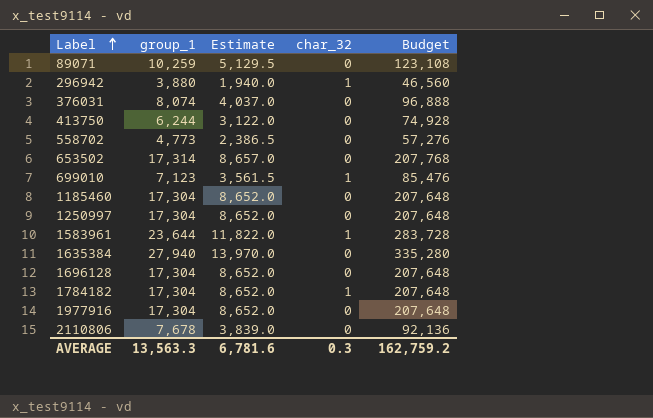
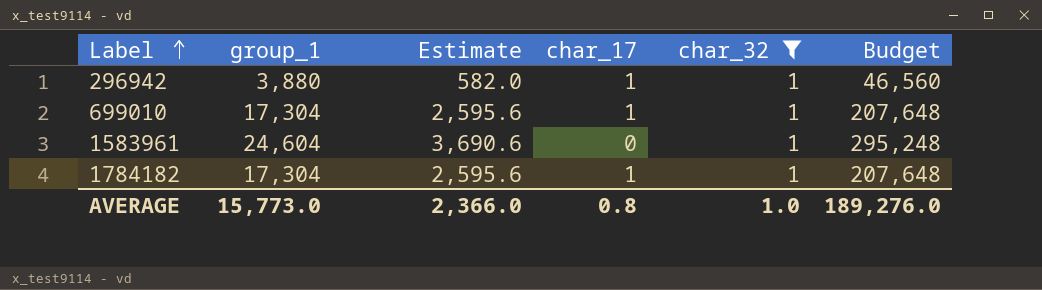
filter: none -> char_32 = 1
column Estimate | formula: [group_1] * 0.5 -> [group_1] * 0.15
column char_17 | position: none -> 4
699010 | group_1: 7,123 -> 17,304
699010 | Budget: 85,476 -> 207,648
1583961 | group_1: 23,644 -> 24,604
1583961 | Budget: 283,728 -> 295,248
AVERAGE | group_1: 13,563.3 -> 15,773.0
AVERAGE | Estimate: 6,781.6 -> 2,366.0
AVERAGE | char_32: 0.3 -> 1.0
AVERAGE | Budget: 162,759.2 -> 189,276.0

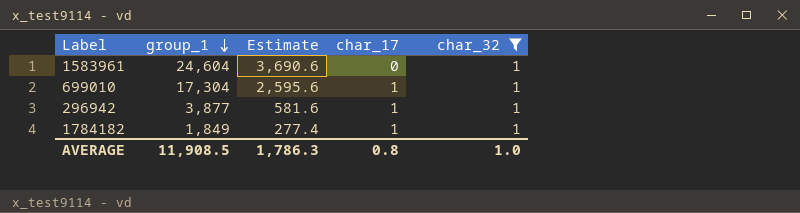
row order: Label ascending -> group_1 descending
column Budget | formula: [group_1] * 12 -> none
296942 | group_1: 3,880 -> 3,877
296942 | Estimate: 582.0 -> 581.6
1784182 | group_1: 17,304 -> 1,849
1784182 | Estimate: 2,595.6 -> 277.4
AVERAGE | group_1: 15,773.0 -> 11,908.5
AVERAGE | Estimate: 2,366.0 -> 1,786.3

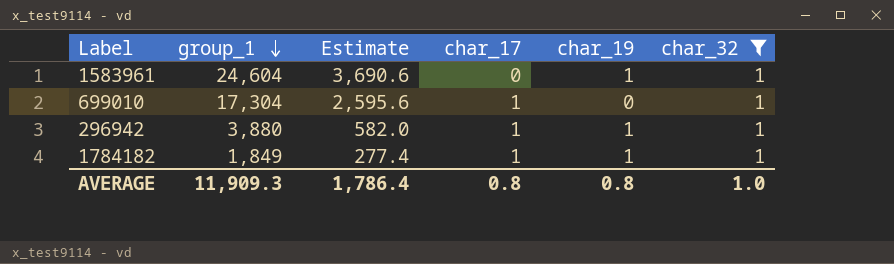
column char_19 | position: none -> 5
296942 | group_1: 3,877 -> 3,880
296942 | Estimate: 581.6 -> 582.0
AVERAGE | group_1: 11,908.5 -> 11,909.3
AVERAGE | Estimate: 1,786.3 -> 1,786.4

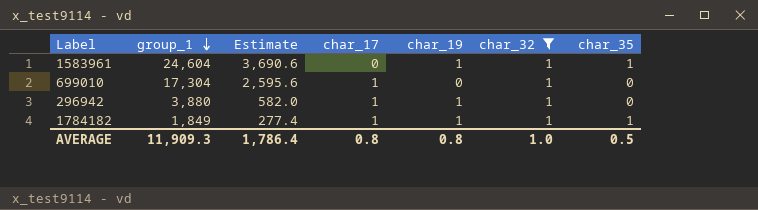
column char_35 | position: none -> 7

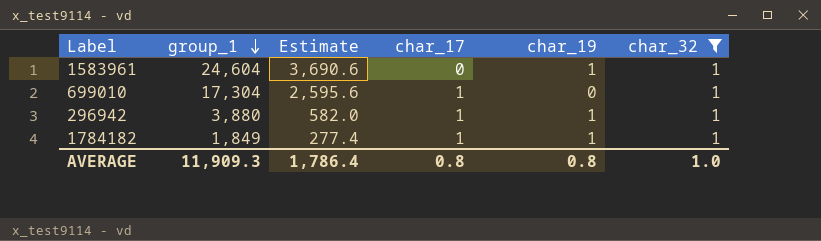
column char_35 | position: 7 -> none

